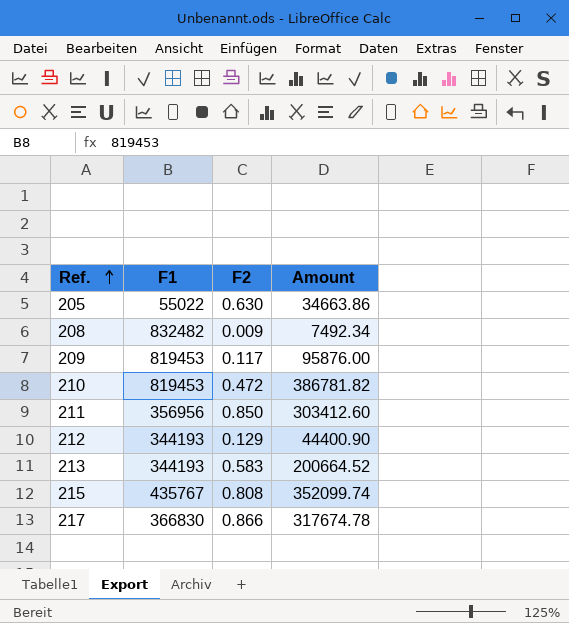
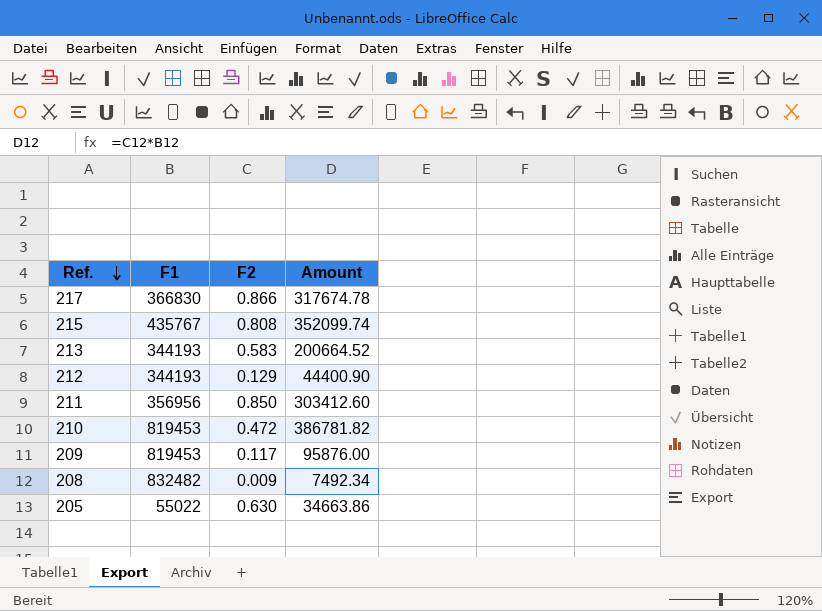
row order: Ref. ascending -> Ref. descending

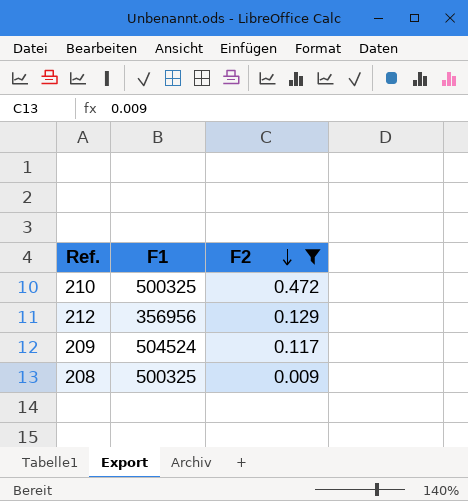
filter: none -> F2 <= 0.472
row order: Ref. descending -> F2 descending
column Amount | formula: [F1] * [F2] -> none
210 | F1: 819453 -> 500325
212 | F1: 344193 -> 356956
209 | F1: 819453 -> 504524
208 | F1: 832482 -> 500325

